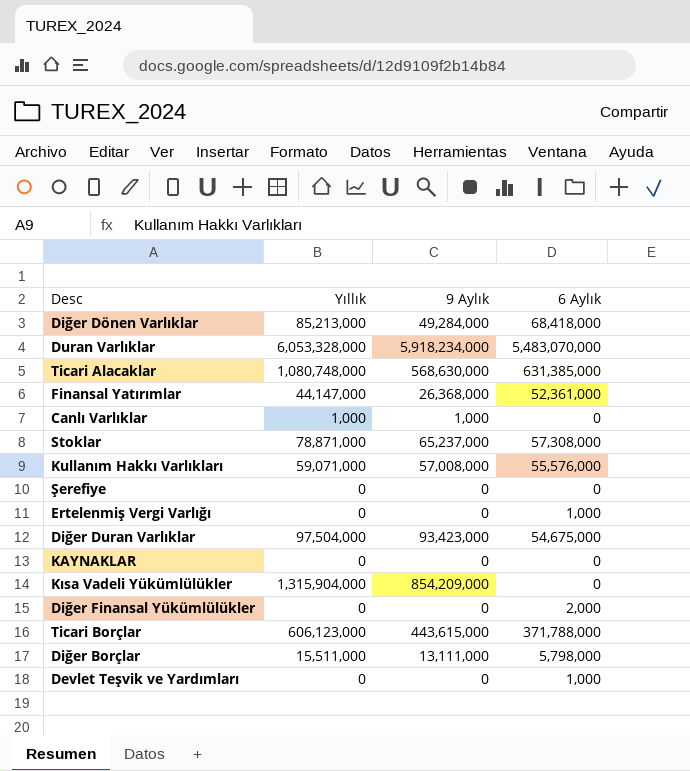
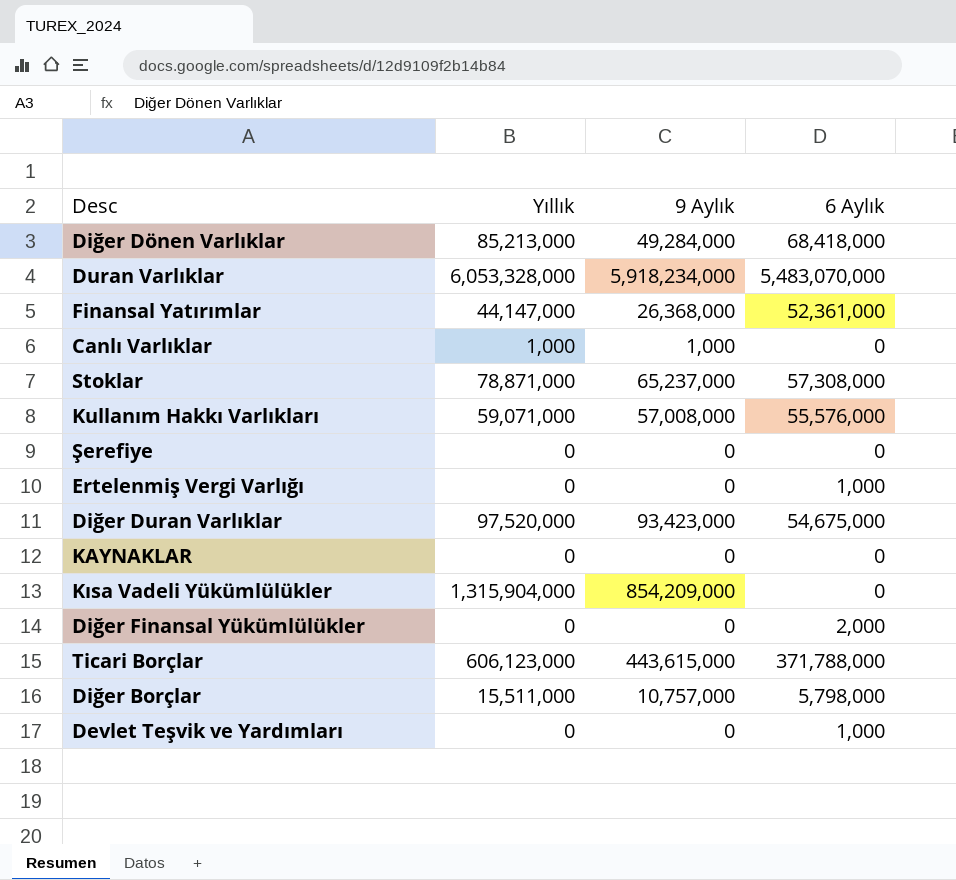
row Ticari Alacaklar: 1,080,748,000 | 568,630,000 | 631,385,000 -> none
Diğer Duran Varlıklar | Yıllık: 97,504,000 -> 97,520,000
Diğer Borçlar | 9 Aylık: 13,111,000 -> 10,757,000

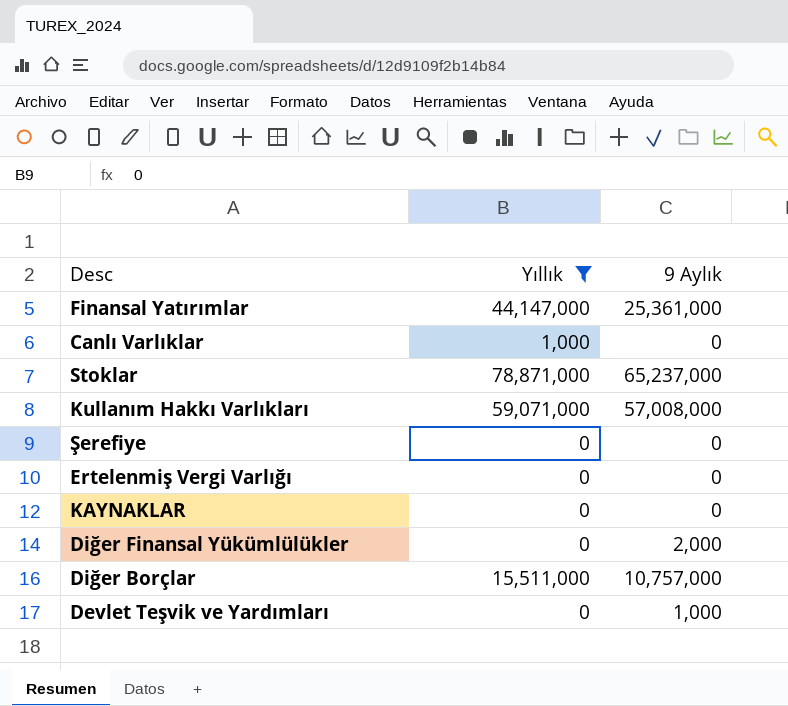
filter: none -> Yıllık <= 78,871,000
column 6 Aylık | position: 4 -> none
Finansal Yatırımlar | 9 Aylık: 26,368,000 -> 25,361,000
Canlı Varlıklar | 9 Aylık: 1,000 -> 0
Diğer Finansal Yükümlülükler | 9 Aylık: 0 -> 2,000
Devlet Teşvik ve Yardımları | 9 Aylık: 0 -> 1,000

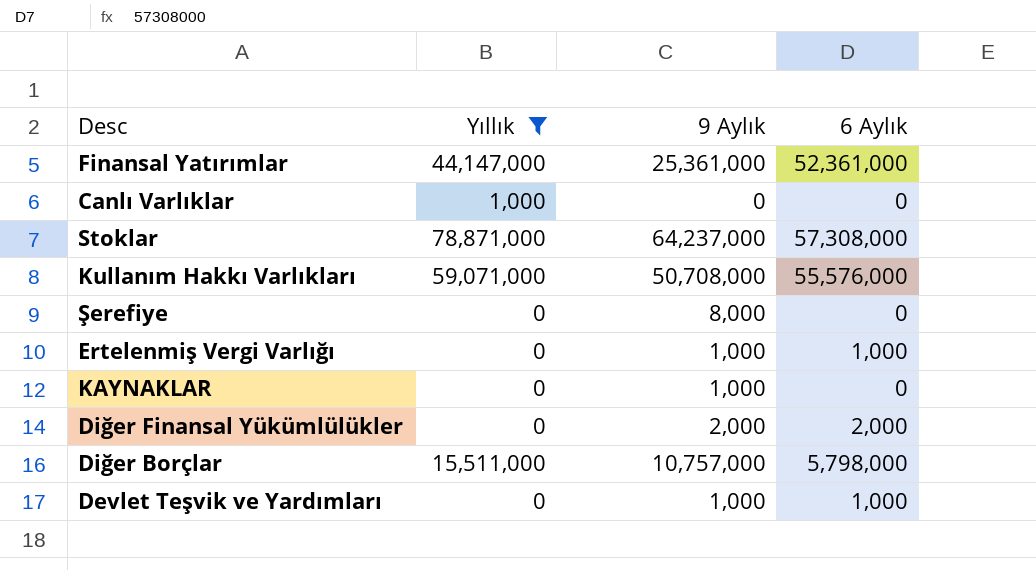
column 6 Aylık | position: none -> 4
Stoklar | 9 Aylık: 65,237,000 -> 64,237,000
Kullanım Hakkı Varlıkları | 9 Aylık: 57,008,000 -> 50,708,000
Şerefiye | 9 Aylık: 0 -> 8,000
Ertelenmiş Vergi Varlığı | 9 Aylık: 0 -> 1,000
KAYNAKLAR | 9 Aylık: 0 -> 1,000

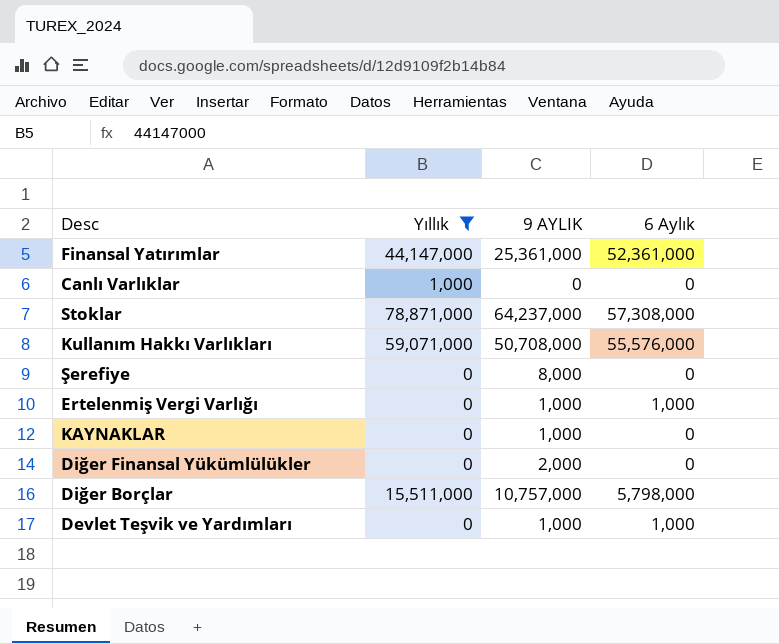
column name: 9 Aylık -> 9 AYLIK
Diğer Finansal Yükümlülükler | 6 Aylık: 2,000 -> 0

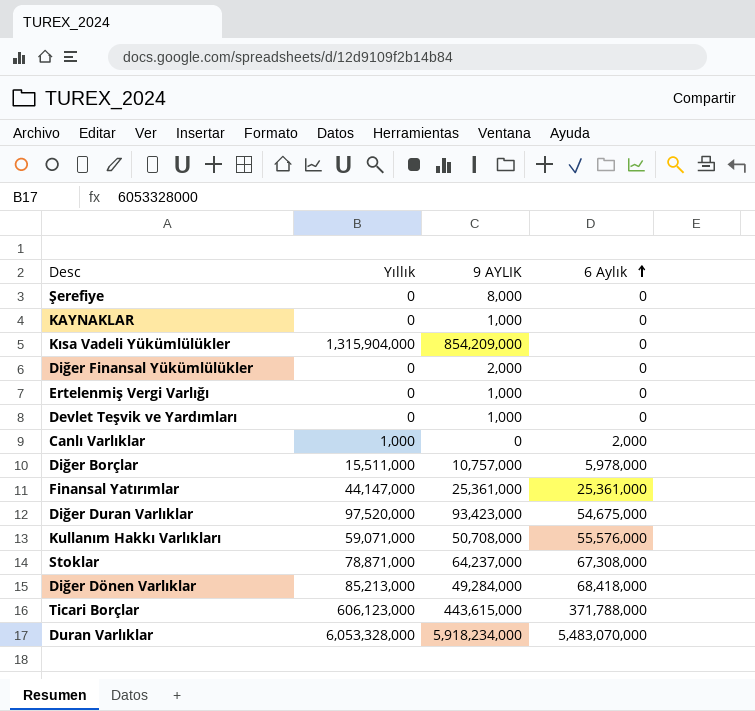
filter: Yıllık <= 78,871,000 -> none
row order: none -> 6 Aylık ascending
Ertelenmiş Vergi Varlığı | 6 Aylık: 1,000 -> 0
Devlet Teşvik ve Yardımları | 6 Aylık: 1,000 -> 0
Canlı Varlıklar | 6 Aylık: 0 -> 2,000
Diğer Borçlar | 6 Aylık: 5,798,000 -> 5,978,000
Finansal Yatırımlar | 6 Aylık: 52,361,000 -> 25,361,000
Stoklar | 6 Aylık: 57,308,000 -> 67,308,000

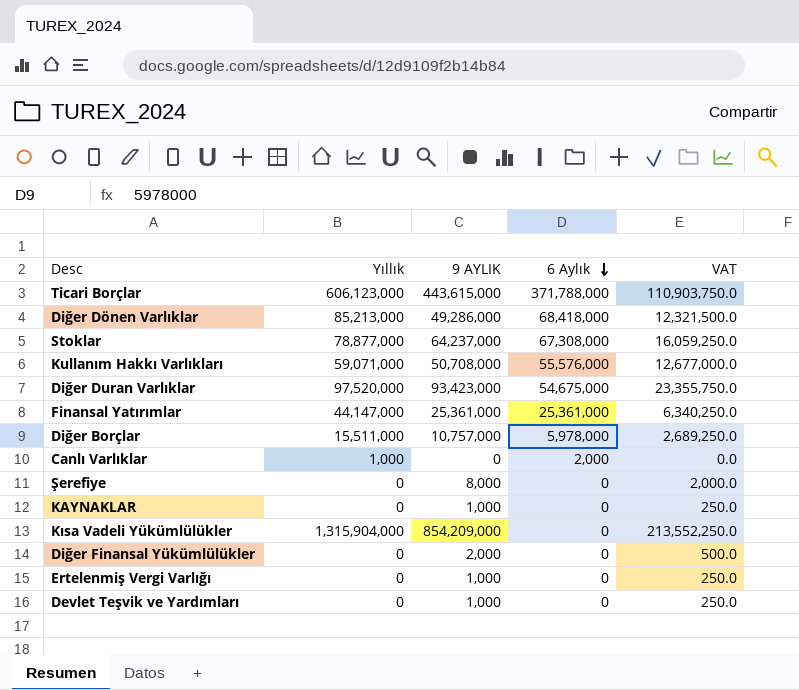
row order: 6 Aylık ascending -> 6 Aylık descending
column VAT | formula: none -> [9 AYLIK] * 0.25
row Duran Varlıklar: 6,053,328,000 | 5,918,234,000 | 5,483,070,000 -> none
Diğer Dönen Varlıklar | 9 AYLIK: 49,284,000 -> 49,286,000
Stoklar | Yıllık: 78,871,000 -> 78,877,000

